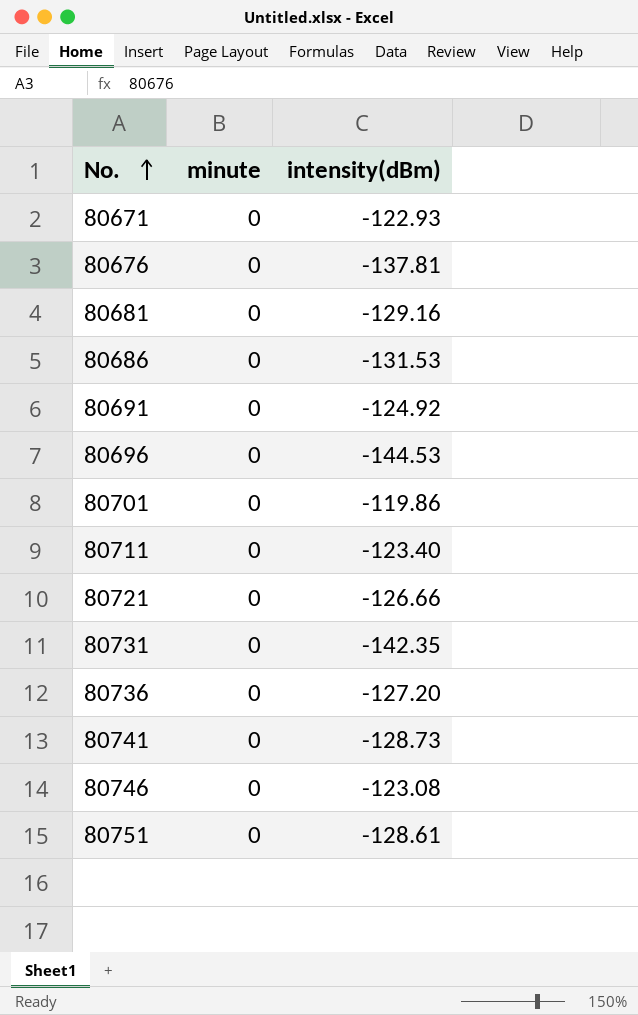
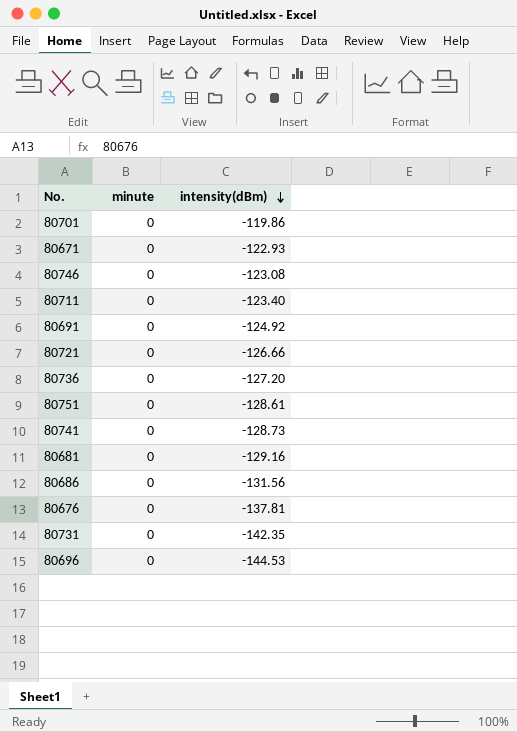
row order: No. ascending -> intensity(dBm) descending
80686 | intensity(dBm): -131.53 -> -131.56

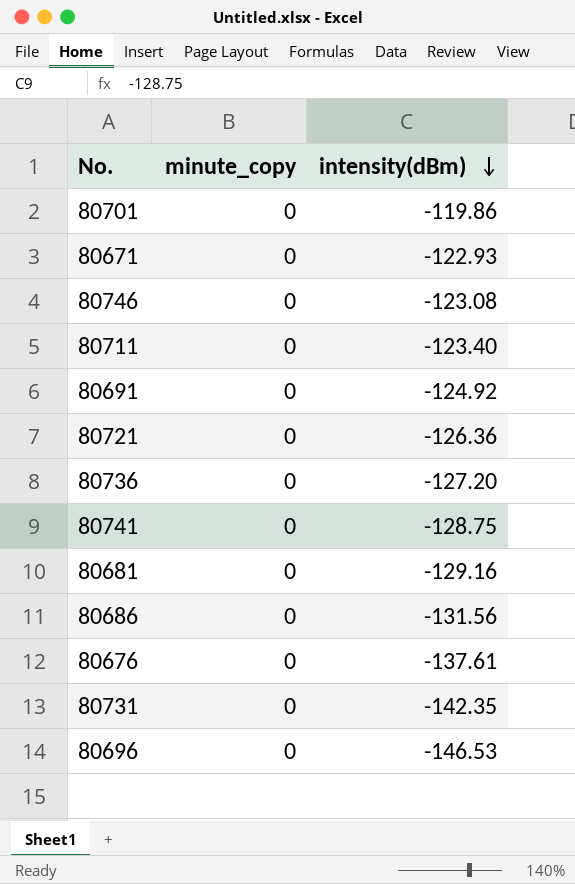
column name: minute -> minute_copy
row 80751: 0 | -128.61 -> none
80721 | intensity(dBm): -126.66 -> -126.36
80741 | intensity(dBm): -128.73 -> -128.75
80676 | intensity(dBm): -137.81 -> -137.61
80696 | intensity(dBm): -144.53 -> -146.53

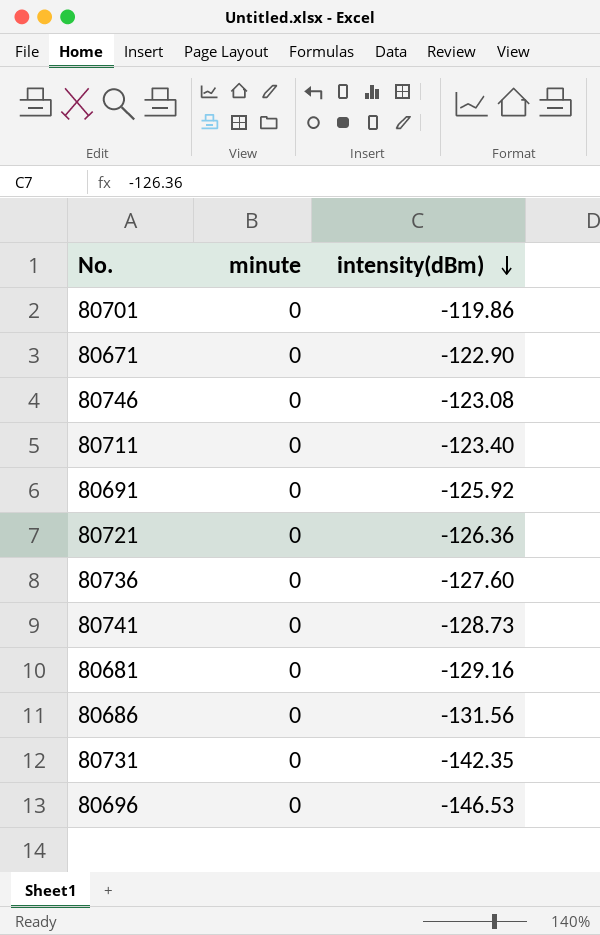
column name: minute_copy -> minute
row 80676: 0 | -137.61 -> none
80671 | intensity(dBm): -122.93 -> -122.90
80691 | intensity(dBm): -124.92 -> -125.92
80736 | intensity(dBm): -127.20 -> -127.60
80741 | intensity(dBm): -128.75 -> -128.73

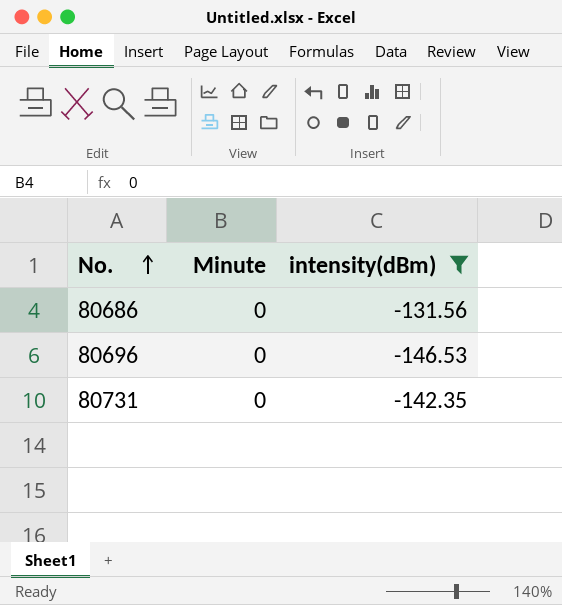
filter: none -> intensity(dBm) <= -131.56
row order: intensity(dBm) descending -> No. ascending
column name: minute -> Minute

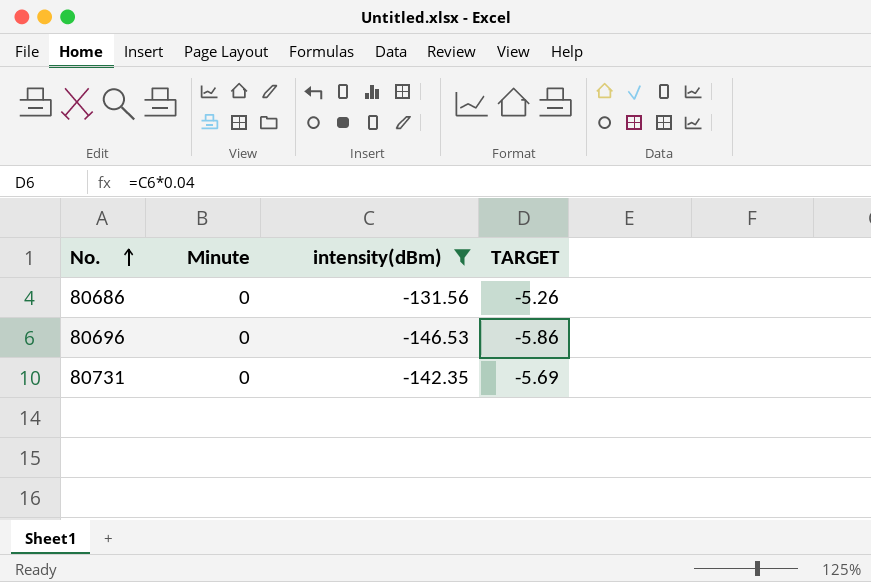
column TARGET | formula: none -> [intensity(dBm)] * 0.04

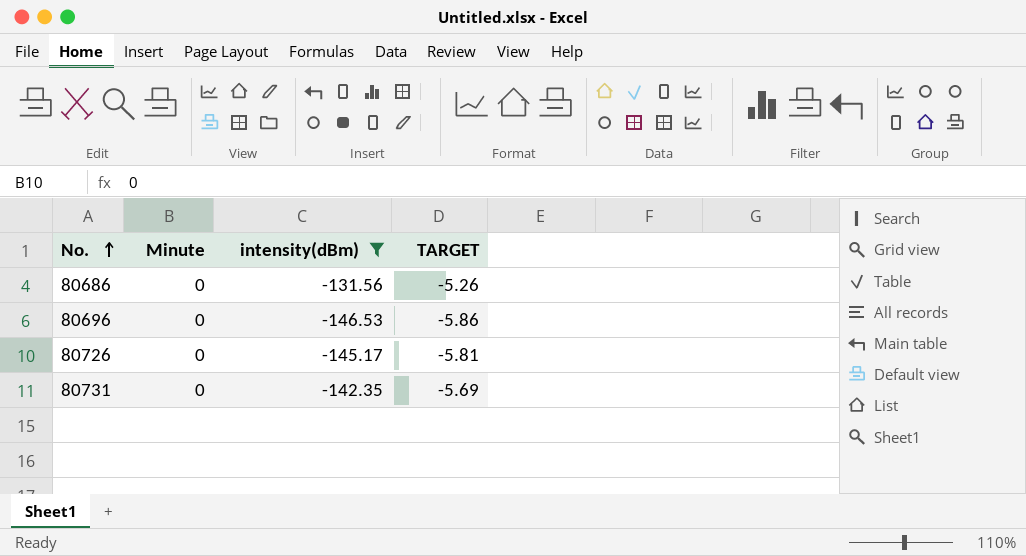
row 80726: none -> 0 | -145.17 | -5.81

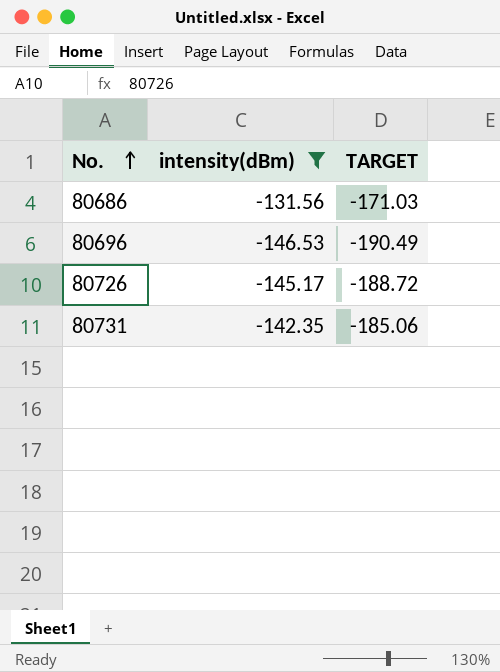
column Minute | position: 2 -> none
column TARGET | formula: [intensity(dBm)] * 0.04 -> [intensity(dBm)] * 1.3

